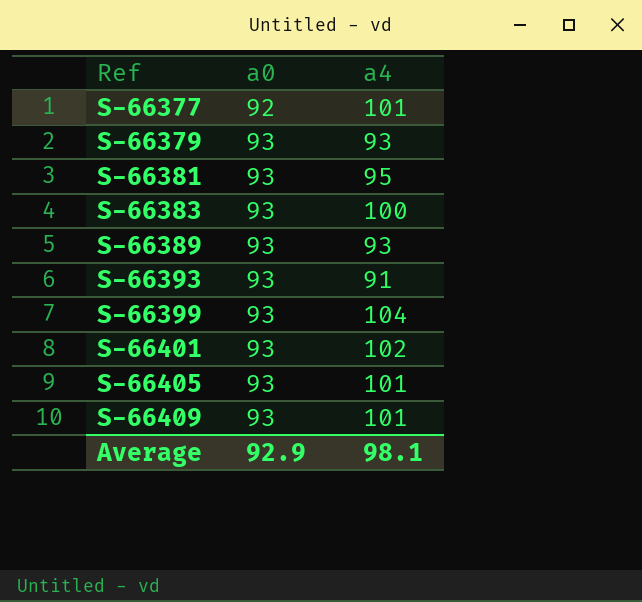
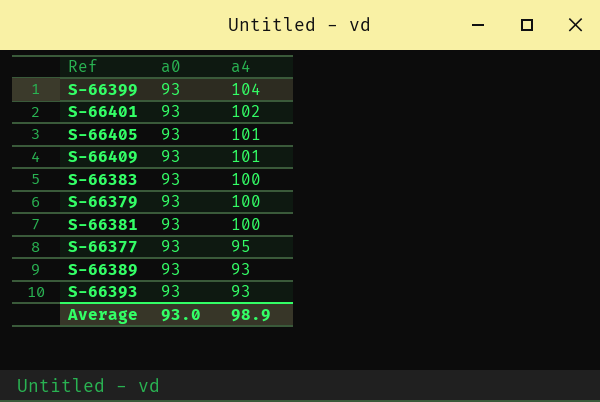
row order: Ref ascending -> a4 descending
S-66379 | a4: 93 -> 100
S-66381 | a4: 95 -> 100
S-66377 | a0: 92 -> 93
S-66377 | a4: 101 -> 95
S-66393 | a4: 91 -> 93
Average | a0: 92.9 -> 93.0
Average | a4: 98.1 -> 98.9

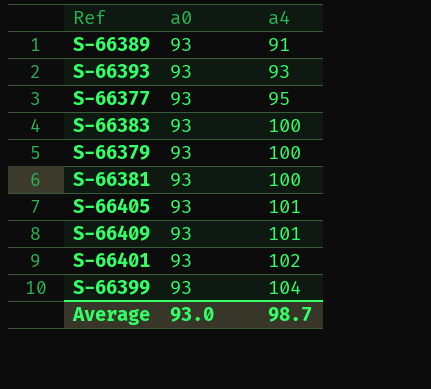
row order: a4 descending -> a4 ascending
S-66389 | a4: 93 -> 91
Average | a4: 98.9 -> 98.7

